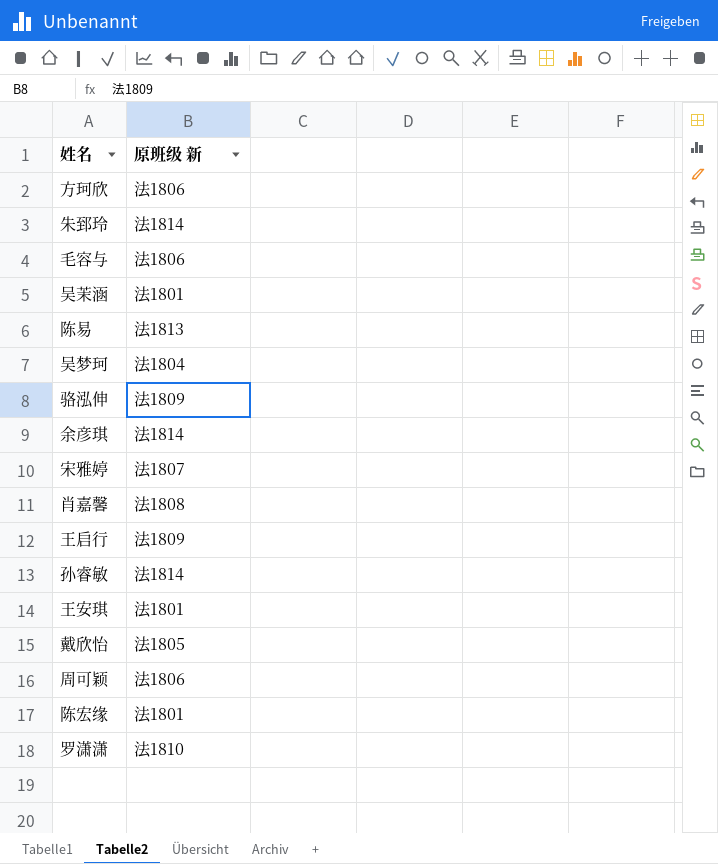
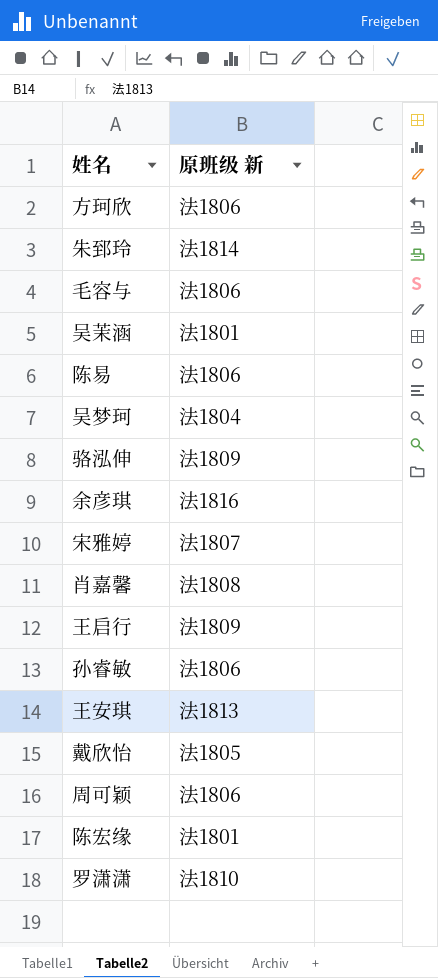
陈易 | 原班级 新: 法1813 -> 法1806
余彦琪 | 原班级 新: 法1814 -> 法1816
孙睿敏 | 原班级 新: 法1814 -> 法1806
王安琪 | 原班级 新: 法1801 -> 法1813

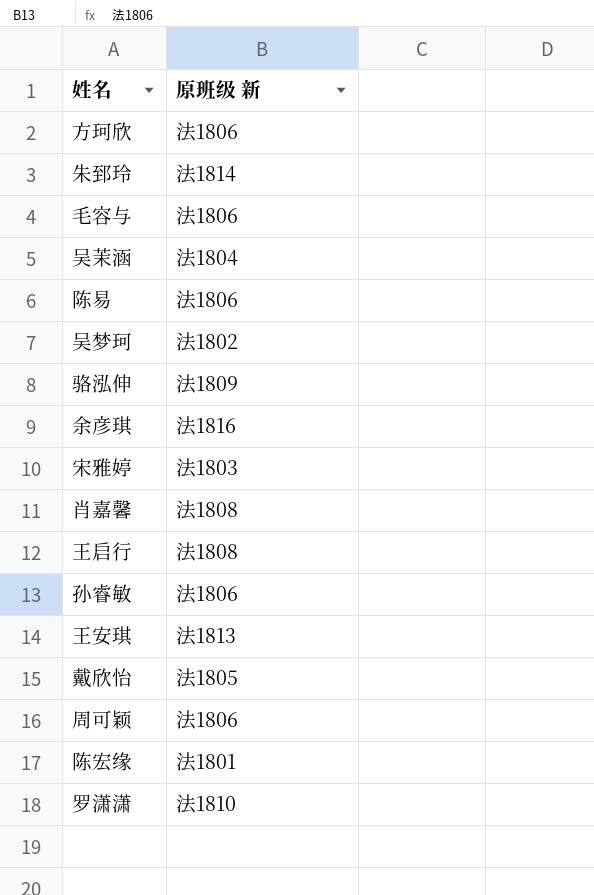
吴茉涵 | 原班级 新: 法1801 -> 法1804
吴梦珂 | 原班级 新: 法1804 -> 法1802
宋雅婷 | 原班级 新: 法1807 -> 法1803
王启行 | 原班级 新: 法1809 -> 法1808

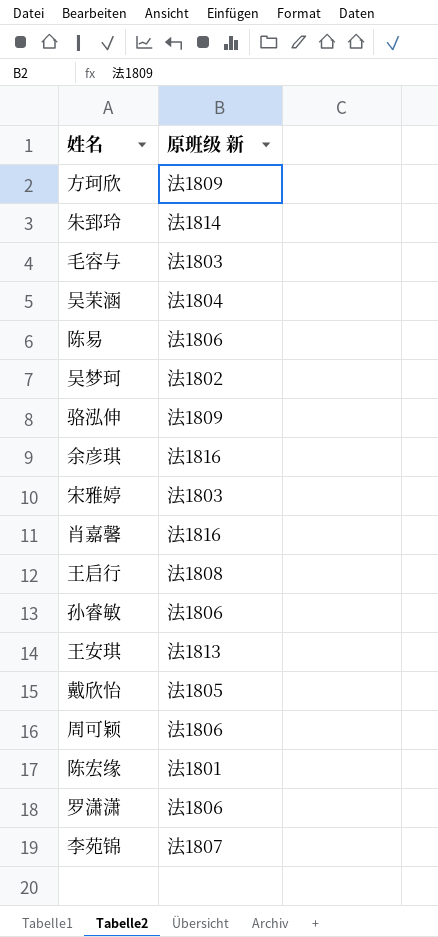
方珂欣 | 原班级 新: 法1806 -> 法1809
毛容与 | 原班级 新: 法1806 -> 法1803
肖嘉馨 | 原班级 新: 法1808 -> 法1816
罗潇潇 | 原班级 新: 法1810 -> 法1806
row 李苑锦: none -> 法1807

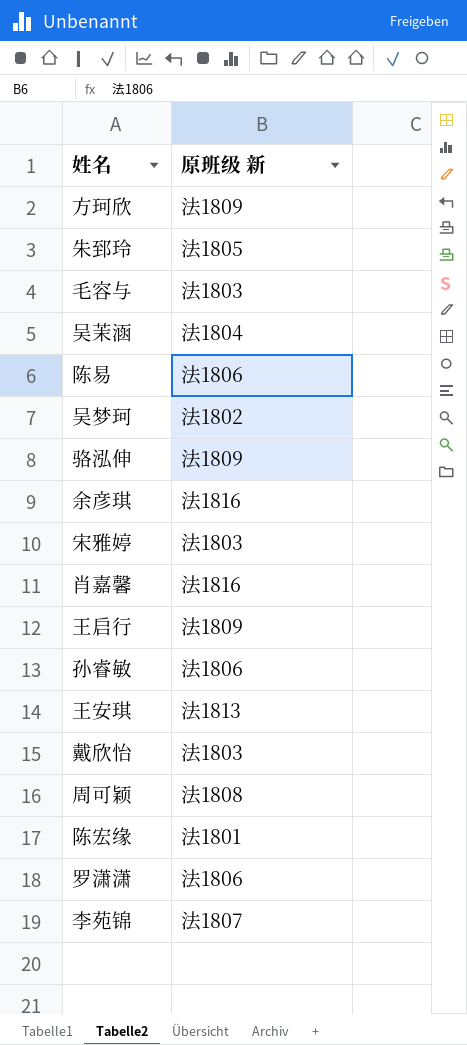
朱郅玲 | 原班级 新: 法1814 -> 法1805
王启行 | 原班级 新: 法1808 -> 法1809
戴欣怡 | 原班级 新: 法1805 -> 法1803
周可颖 | 原班级 新: 法1806 -> 法1808

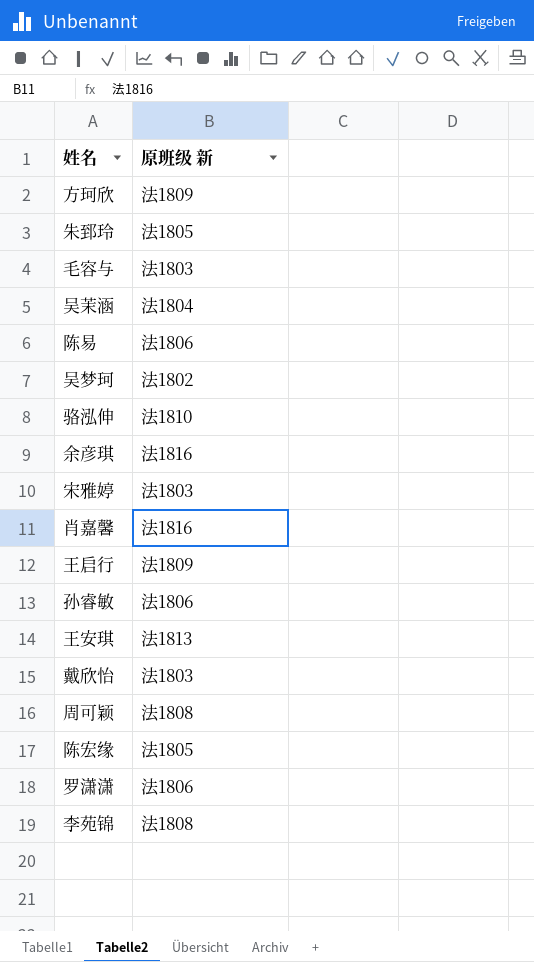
骆泓伸 | 原班级 新: 法1809 -> 法1810
陈宏缘 | 原班级 新: 法1801 -> 法1805
李苑锦 | 原班级 新: 法1807 -> 法1808

